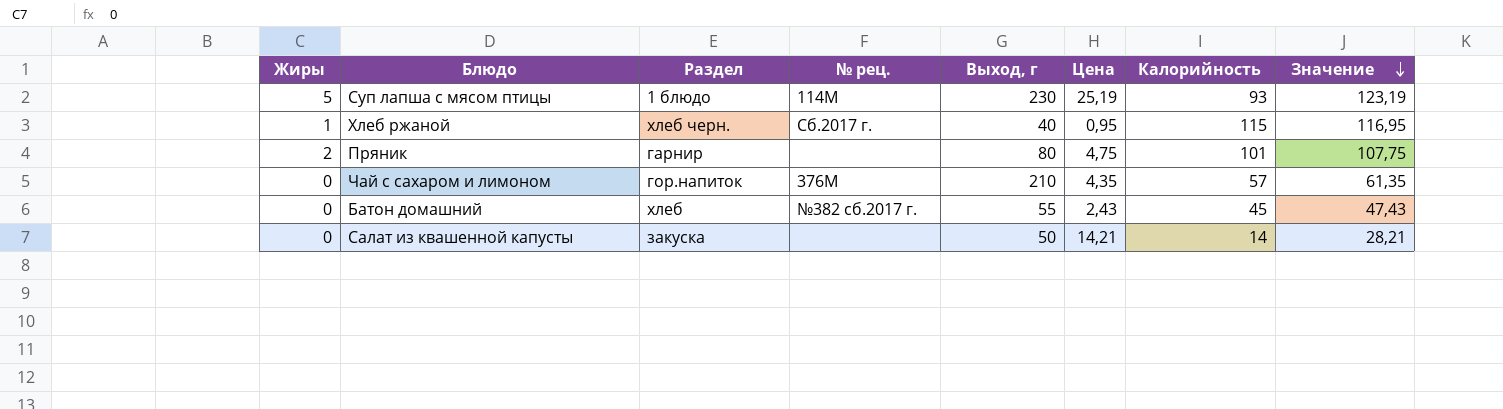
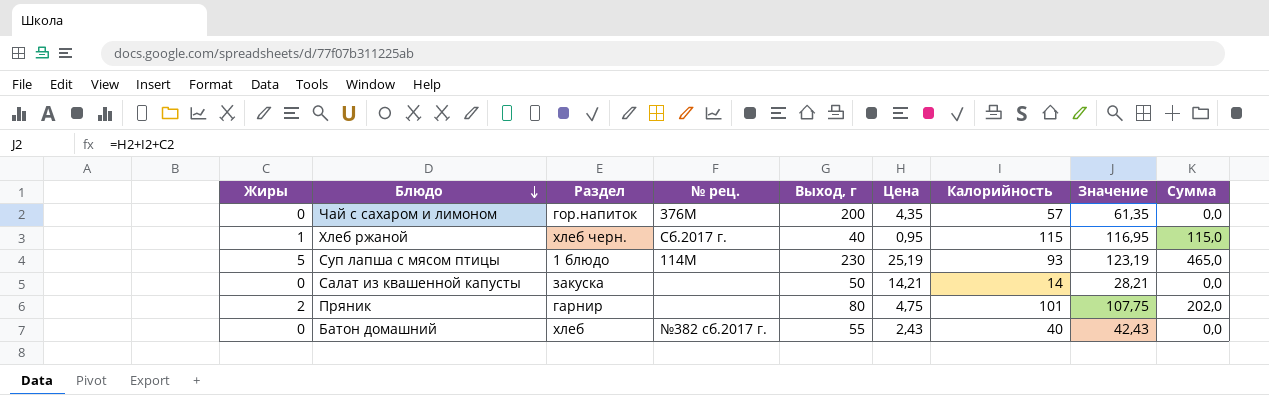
row order: Значение descending -> Блюдо descending
column Сумма | formula: none -> [Жиры] * [Калорийность]
Чай с сахаром и лимоном | Выход, г: 210 -> 200
Батон домашний | Калорийность: 45 -> 40
Батон домашний | Значение: 47,43 -> 42,43

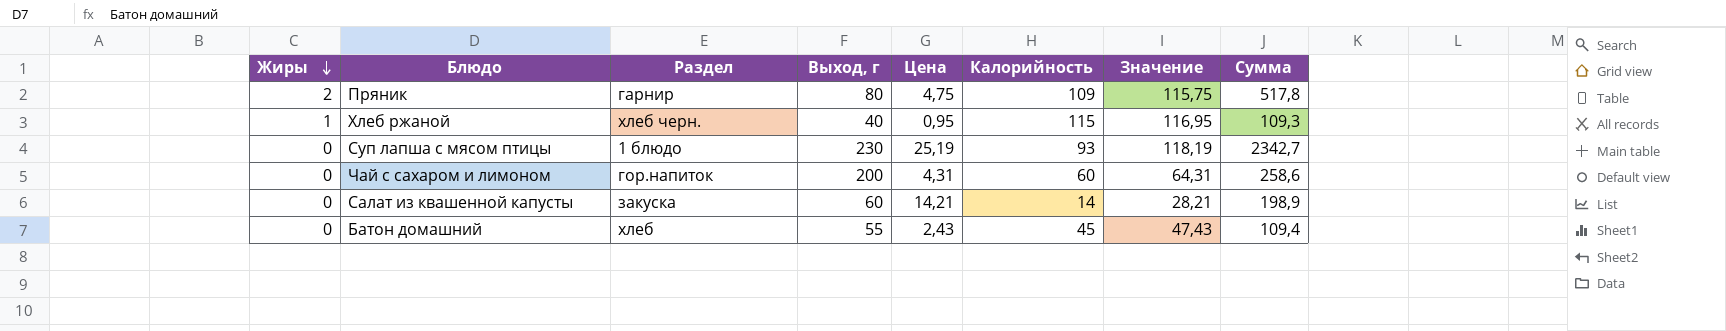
row order: Блюдо descending -> Жиры descending
column № рец. | position: 4 -> none
column Сумма | formula: [Жиры] * [Калорийность] -> [Цена] * [Калорийность]
Пряник | Калорийность: 101 -> 109
Пряник | Значение: 107,75 -> 115,75
Суп лапша с мясом птицы | Жиры: 5 -> 0
Суп лапша с мясом птицы | Значение: 123,19 -> 118,19
Чай с сахаром и лимоном | Цена: 4,35 -> 4,31
Чай с сахаром и лимоном | Калорийность: 57 -> 60
Чай с сахаром и лимоном | Значение: 61,35 -> 64,31
Салат из квашенной капусты | Выход, г: 50 -> 60
Батон домашний | Калорийность: 40 -> 45
Батон домашний | Значение: 42,43 -> 47,43

